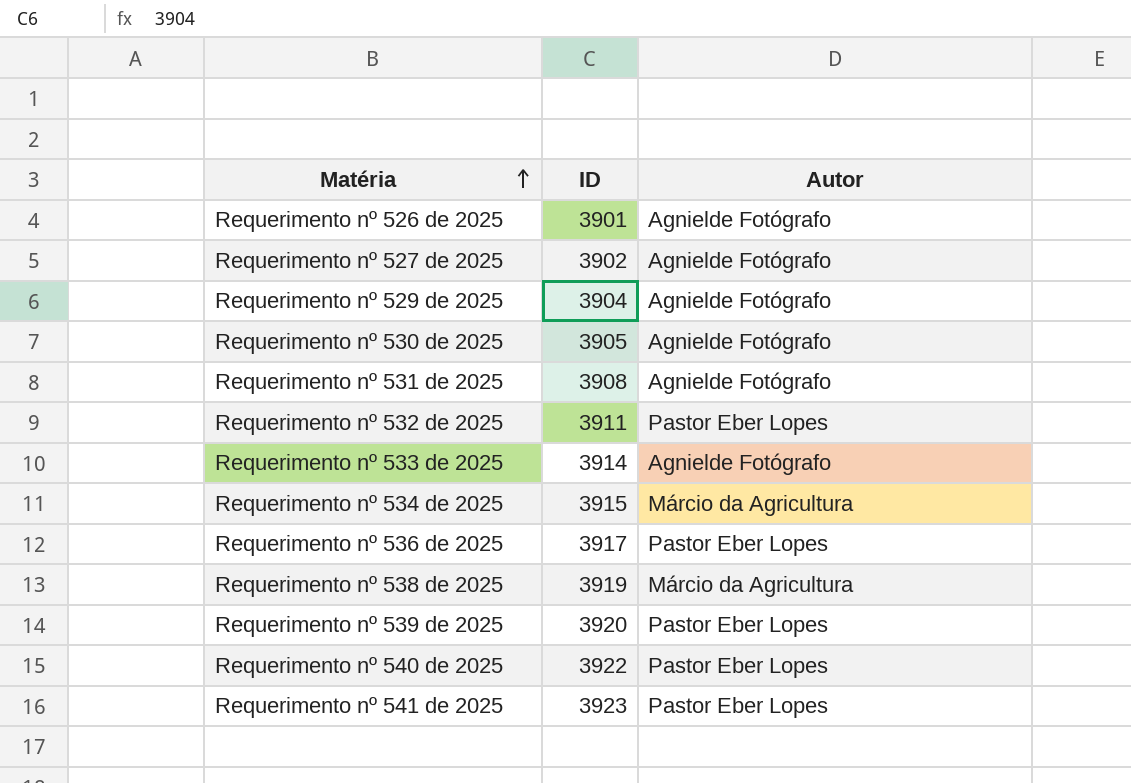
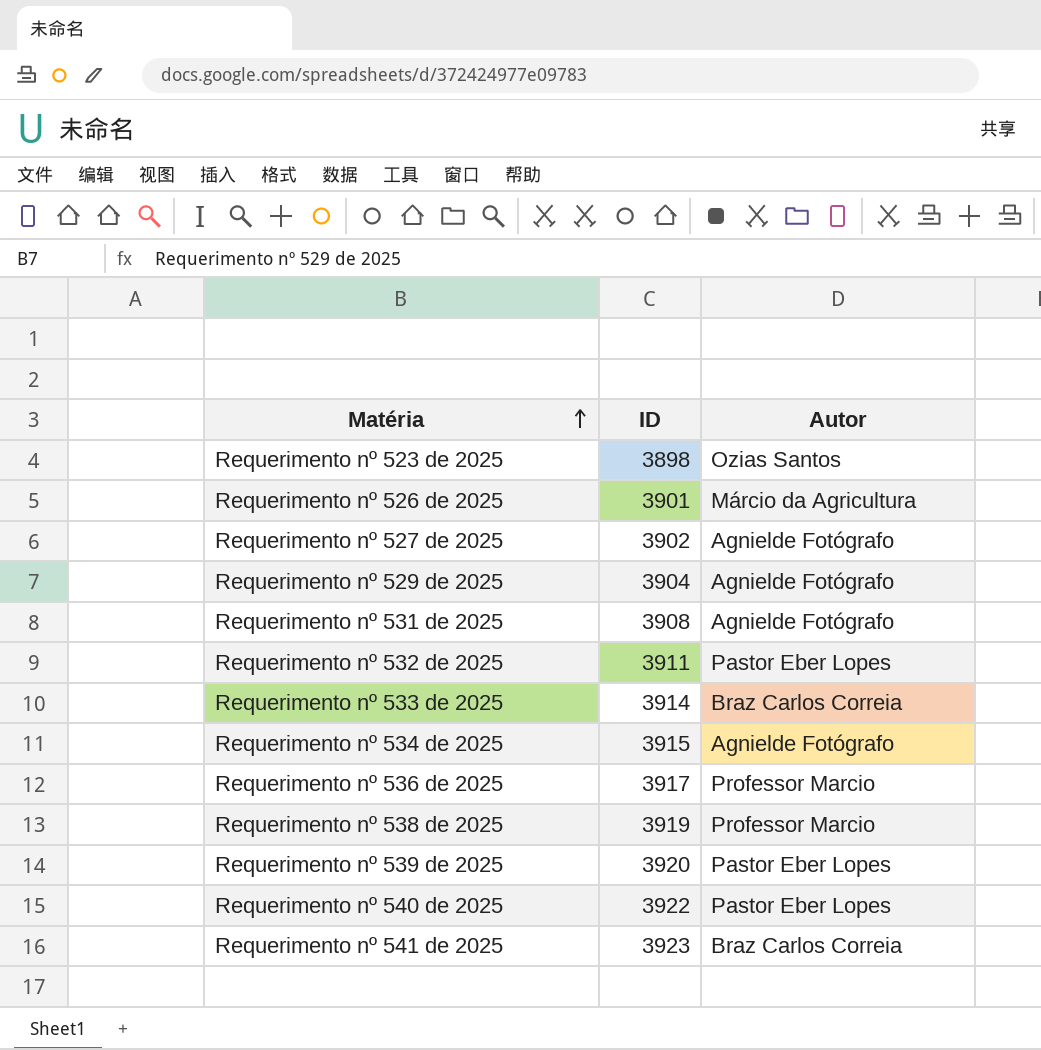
row Requerimento nº 530 de 2025: 3905 | Agnielde Fotógrafo -> none
row Requerimento nº 523 de 2025: none -> 3898 | Ozias Santos
Requerimento nº 526 de 2025 | Autor: Agnielde Fotógrafo -> Márcio da Agricultura
Requerimento nº 533 de 2025 | Autor: Agnielde Fotógrafo -> Braz Carlos Correia
Requerimento nº 534 de 2025 | Autor: Márcio da Agricultura -> Agnielde Fotógrafo
Requerimento nº 536 de 2025 | Autor: Pastor Eber Lopes -> Professor Marcio
Requerimento nº 538 de 2025 | Autor: Márcio da Agricultura -> Professor Marcio
Requerimento nº 541 de 2025 | Autor: Pastor Eber Lopes -> Braz Carlos Correia

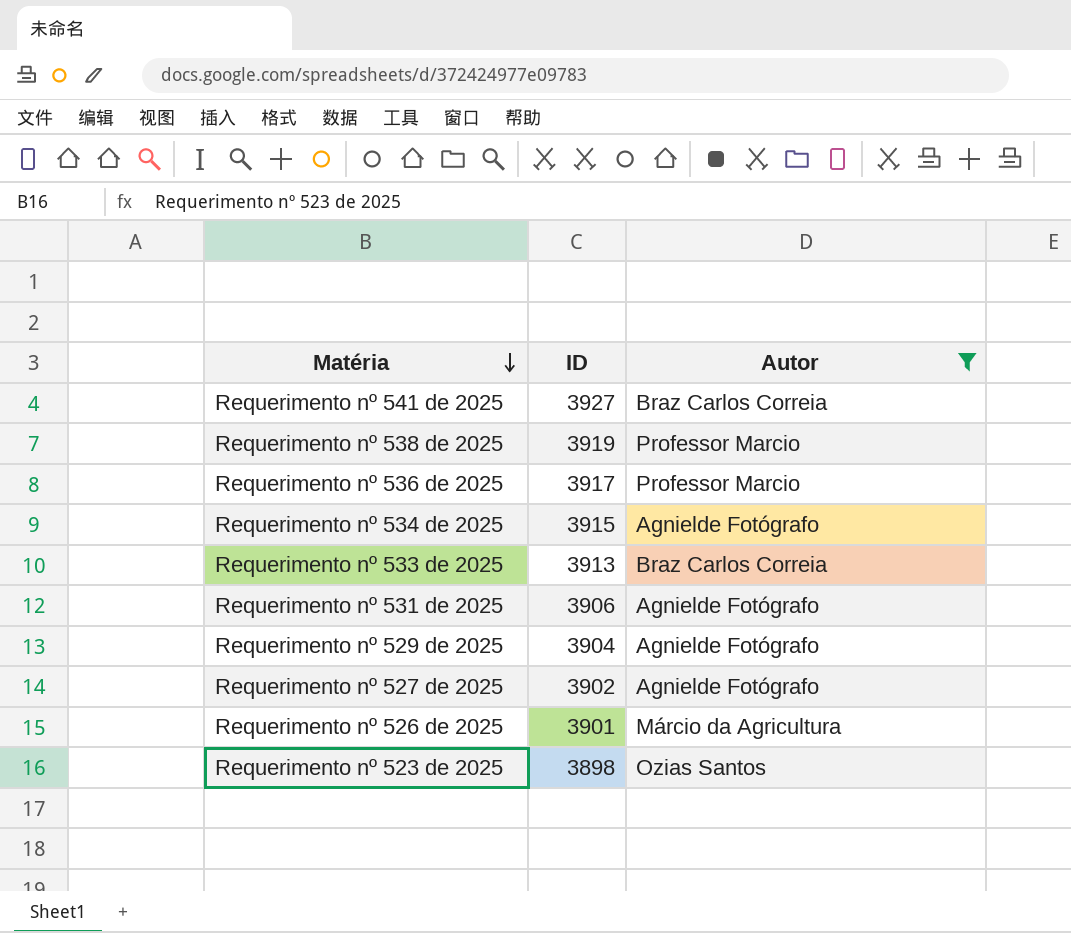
filter: none -> Autor != Pastor Eber Lopes
row order: Matéria ascending -> Matéria descending
Requerimento nº 541 de 2025 | ID: 3923 -> 3927
Requerimento nº 533 de 2025 | ID: 3914 -> 3913
Requerimento nº 531 de 2025 | ID: 3908 -> 3906

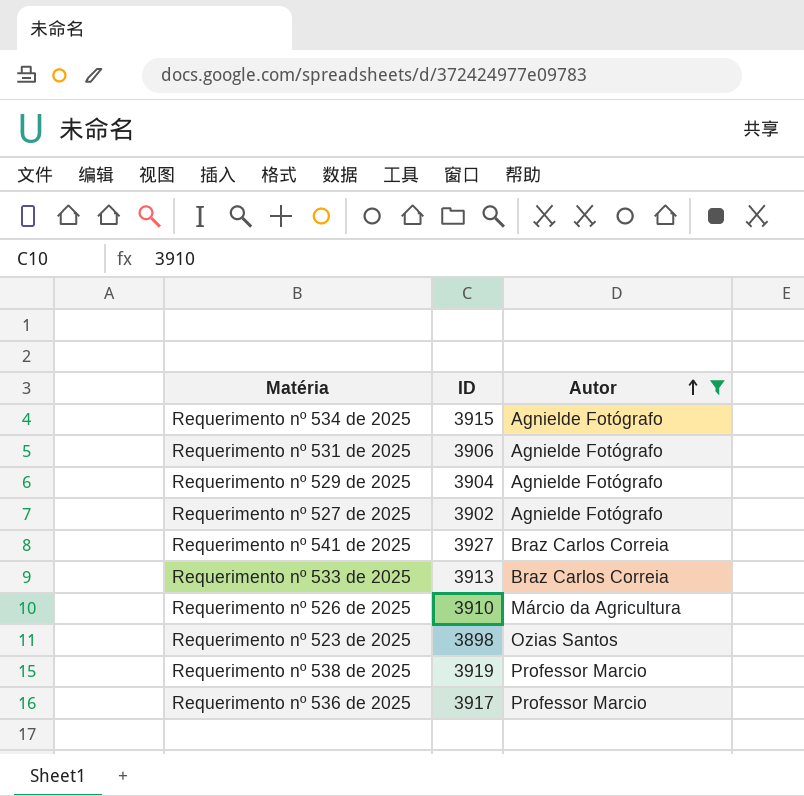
row order: Matéria descending -> Autor ascending
Requerimento nº 526 de 2025 | ID: 3901 -> 3910

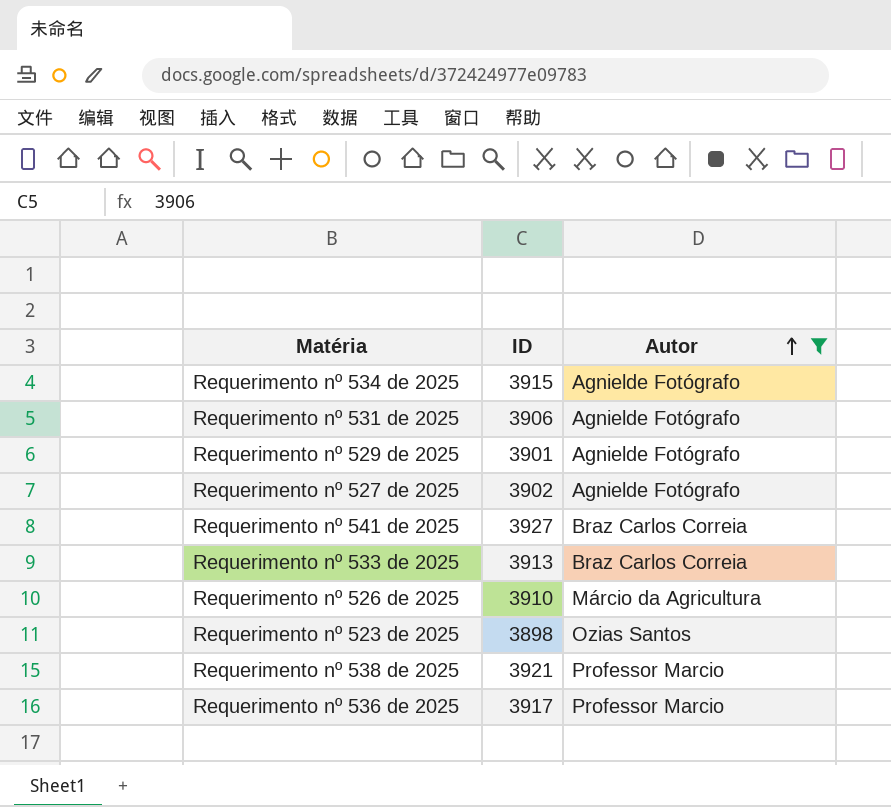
Requerimento nº 529 de 2025 | ID: 3904 -> 3901
Requerimento nº 538 de 2025 | ID: 3919 -> 3921

